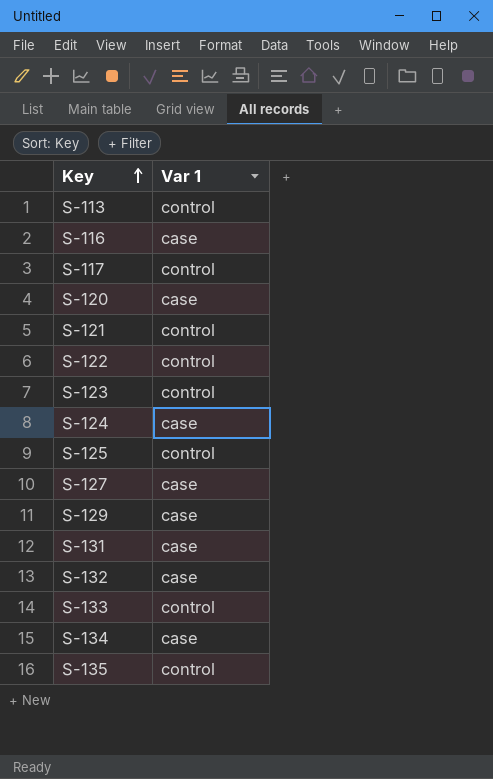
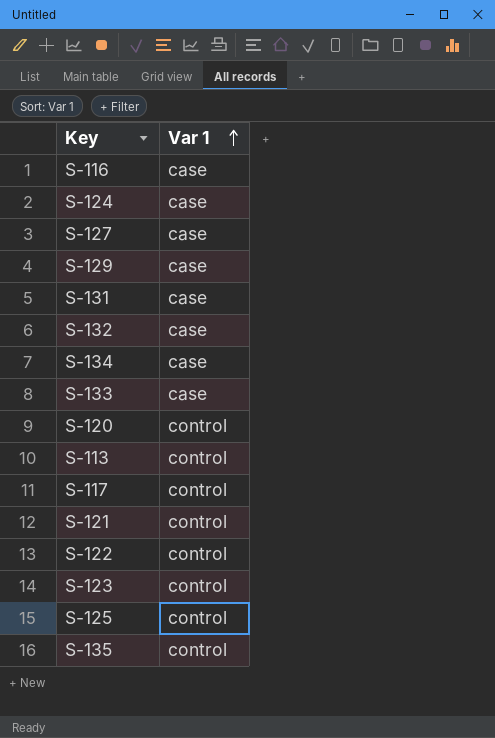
row order: Key ascending -> Var 1 ascending
S-133 | Var 1: control -> case
S-120 | Var 1: case -> control

